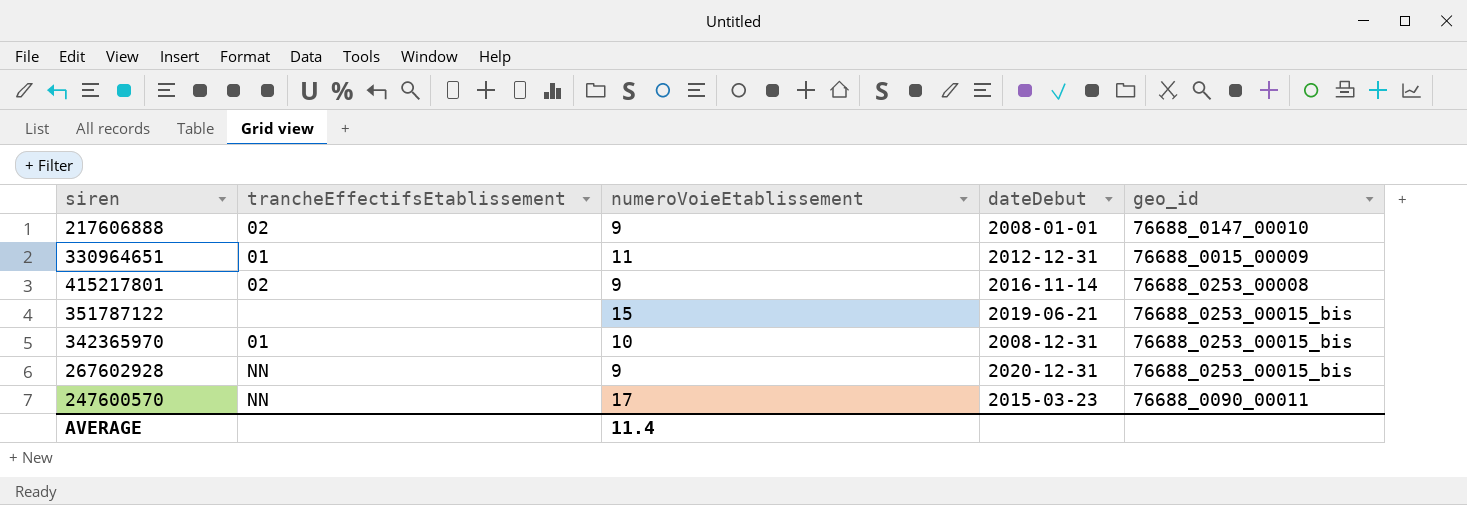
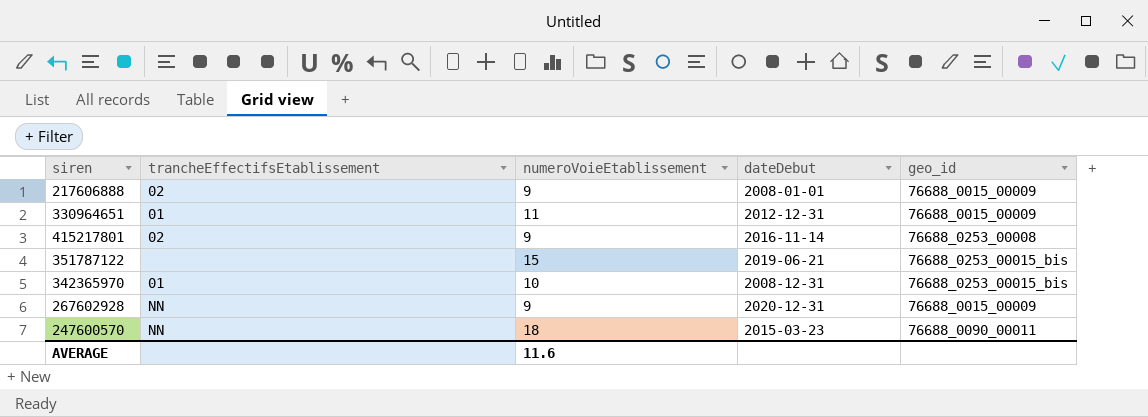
217606888 | geo_id: 76688_0147_00010 -> 76688_0015_00009
267602928 | geo_id: 76688_0253_00015_bis -> 76688_0015_00009
247600570 | numeroVoieEtablissement: 17 -> 18
AVERAGE | numeroVoieEtablissement: 11.4 -> 11.6

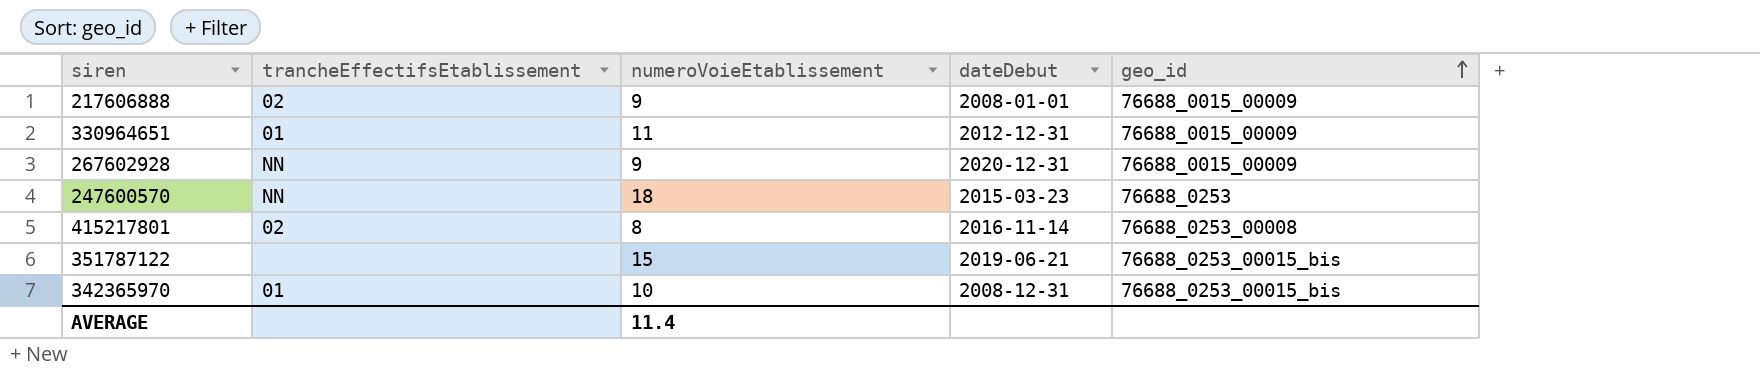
row order: none -> geo_id ascending
247600570 | geo_id: 76688_0090_00011 -> 76688_0253
415217801 | numeroVoieEtablissement: 9 -> 8
AVERAGE | numeroVoieEtablissement: 11.6 -> 11.4

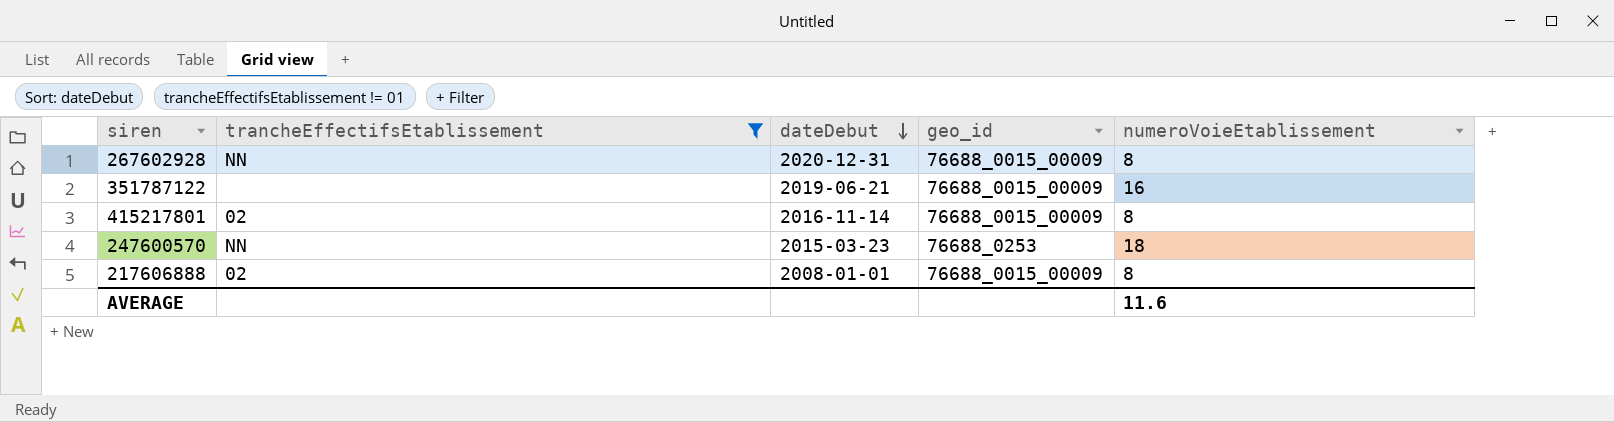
filter: none -> trancheEffectifsEtablissement != 01
row order: geo_id ascending -> dateDebut descending
column numeroVoieEtablissement | position: 3 -> 5
267602928 | numeroVoieEtablissement: 9 -> 8
351787122 | geo_id: 76688_0253_00015_bis -> 76688_0015_00009
351787122 | numeroVoieEtablissement: 15 -> 16
415217801 | geo_id: 76688_0253_00008 -> 76688_0015_00009
217606888 | numeroVoieEtablissement: 9 -> 8
AVERAGE | numeroVoieEtablissement: 11.4 -> 11.6

